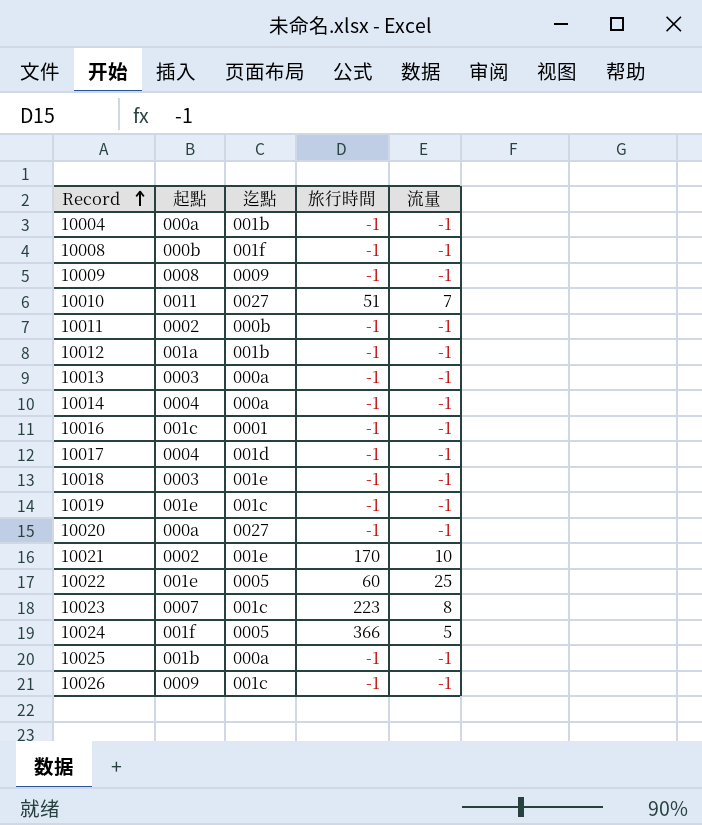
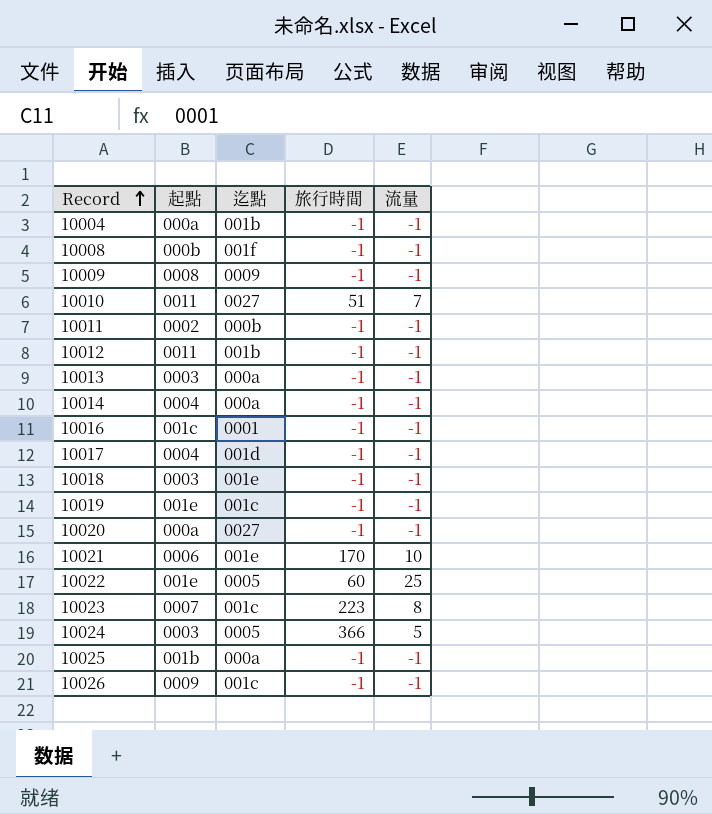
10012 | 起點: 001a -> 0011
10021 | 起點: 0002 -> 0006
10024 | 起點: 001f -> 0003

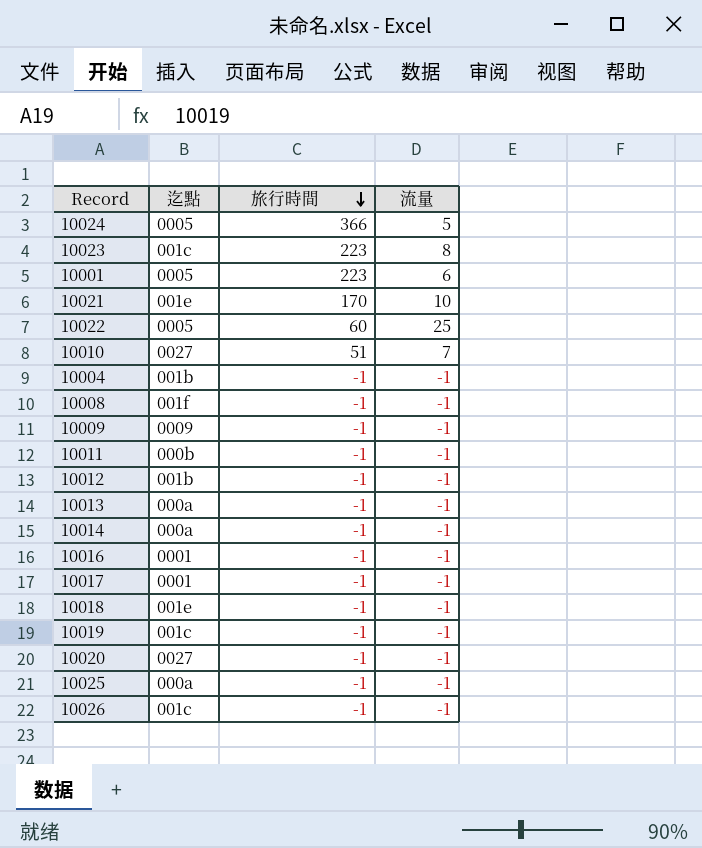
row order: Record ascending -> 旅行時間 descending
column 起點 | position: 2 -> none
row 10001: none -> 0005 | 223 | 6
10017 | 迄點: 001d -> 0001

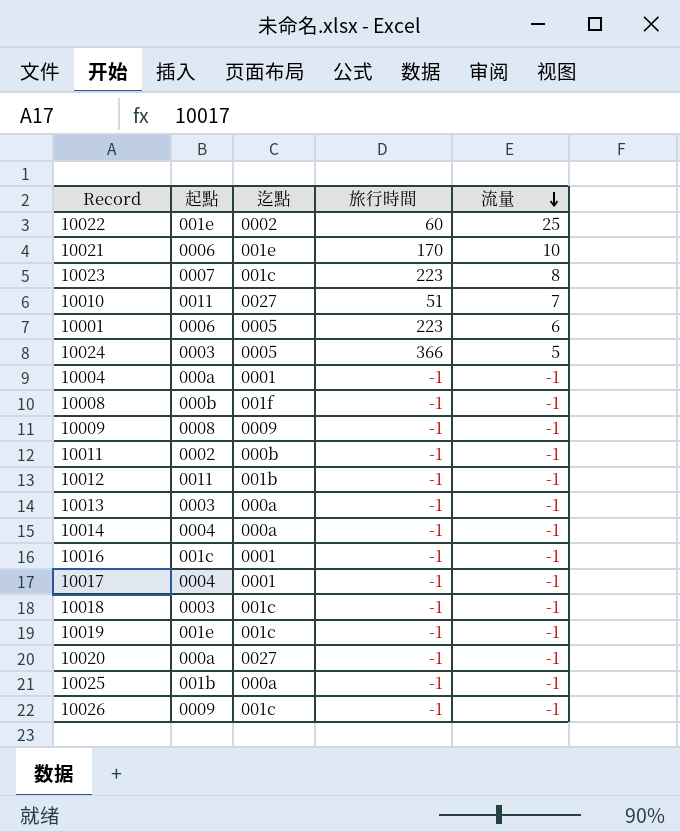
row order: 旅行時間 descending -> 流量 descending
column 起點 | position: none -> 2
10022 | 迄點: 0005 -> 0002
10004 | 迄點: 001b -> 0001
10018 | 迄點: 001e -> 001c

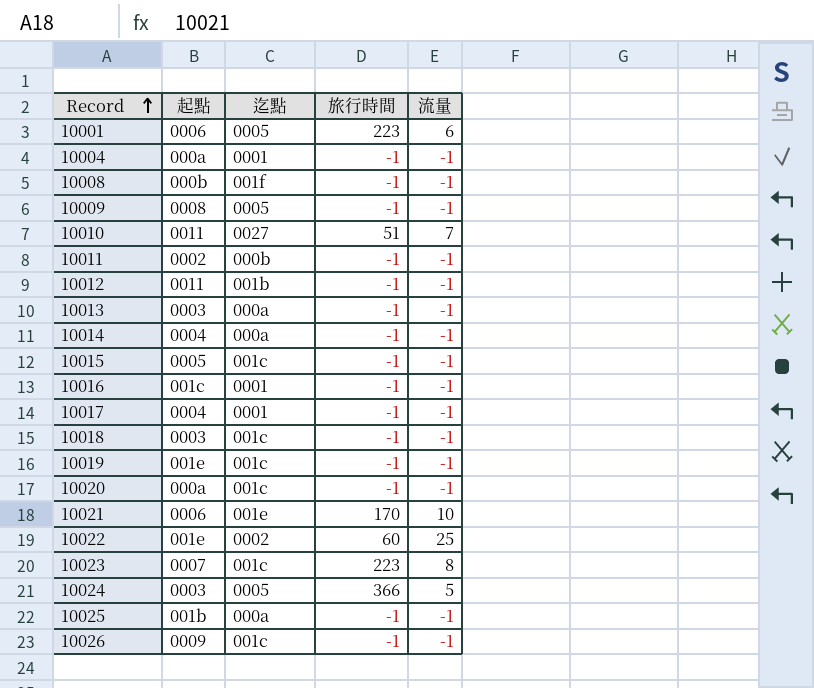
row order: 流量 descending -> Record ascending
10009 | 迄點: 0009 -> 0005
row 10015: none -> 0005 | 001c | -1 | -1
10020 | 迄點: 0027 -> 001c

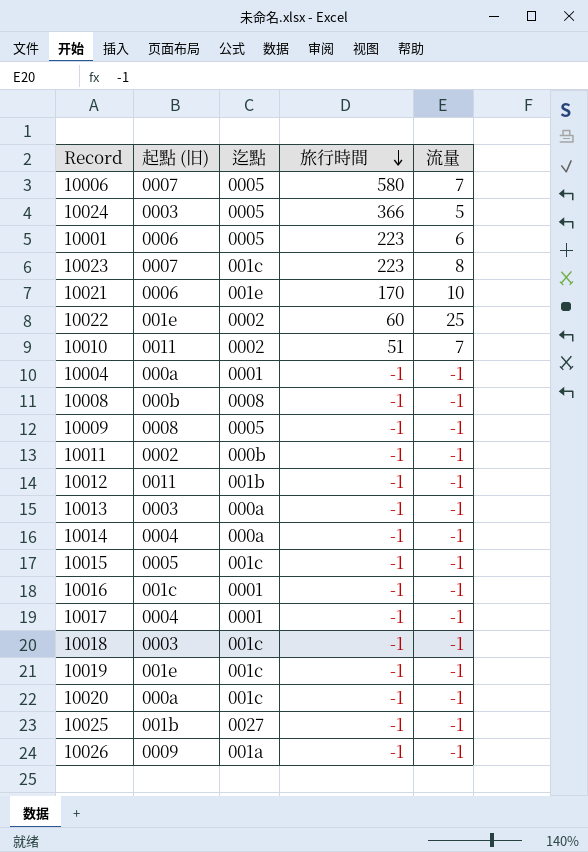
row order: Record ascending -> 旅行時間 descending
column name: 起點 -> 起點 (旧)
row 10006: none -> 0007 | 0005 | 580 | 7
10010 | 迄點: 0027 -> 0002
10008 | 迄點: 001f -> 0008
10025 | 迄點: 000a -> 0027
10026 | 迄點: 001c -> 001a

